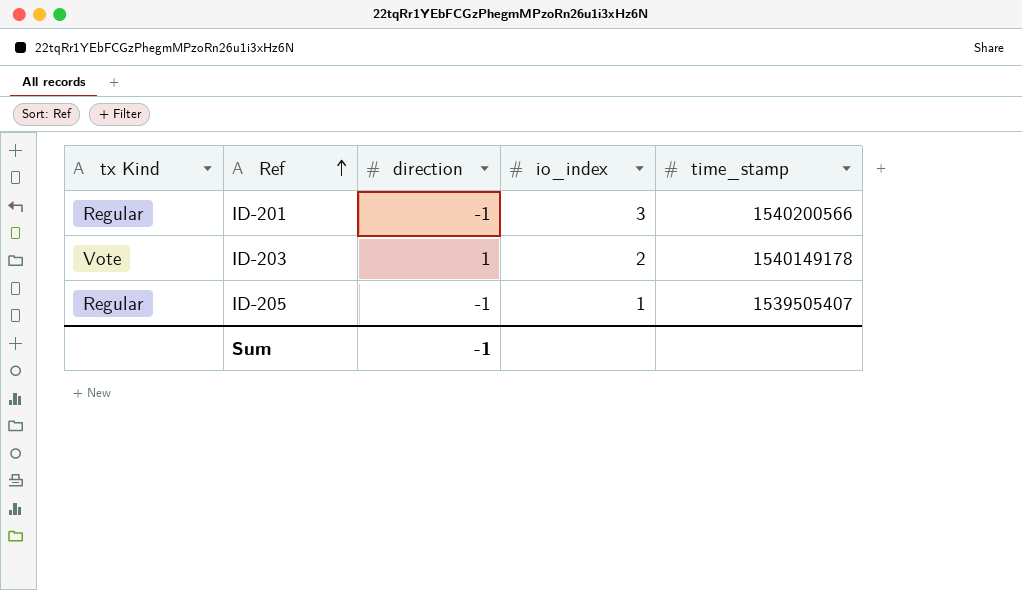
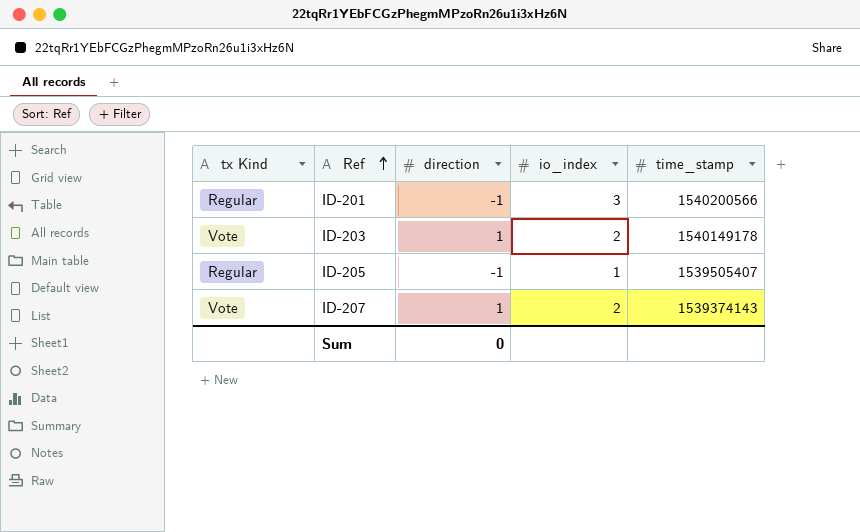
row ID-207: none -> Vote | 1 | 2 | 1539374143
Sum | direction: -1 -> 0

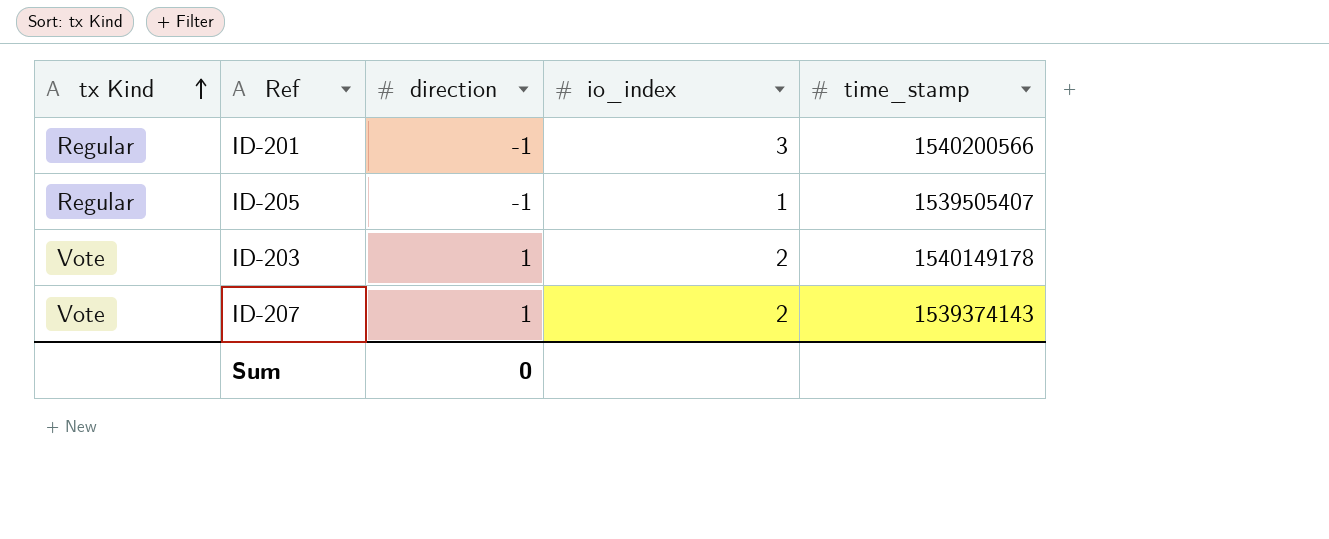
row order: Ref ascending -> tx Kind ascending

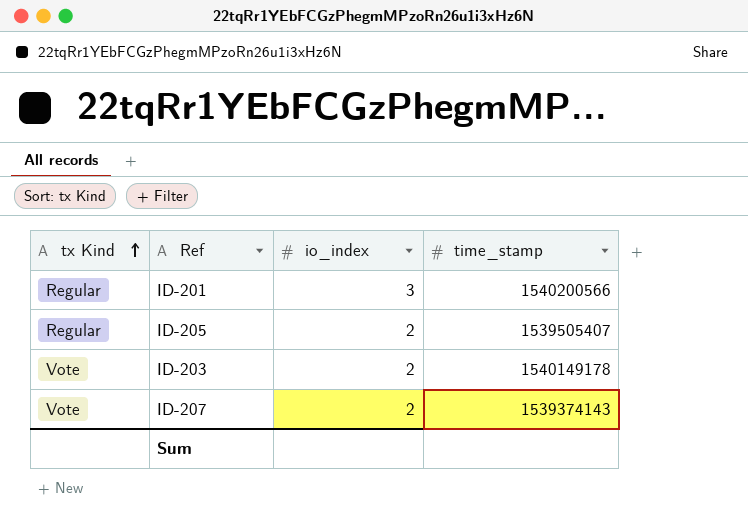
column direction | position: 3 -> none
ID-205 | io_index: 1 -> 2

